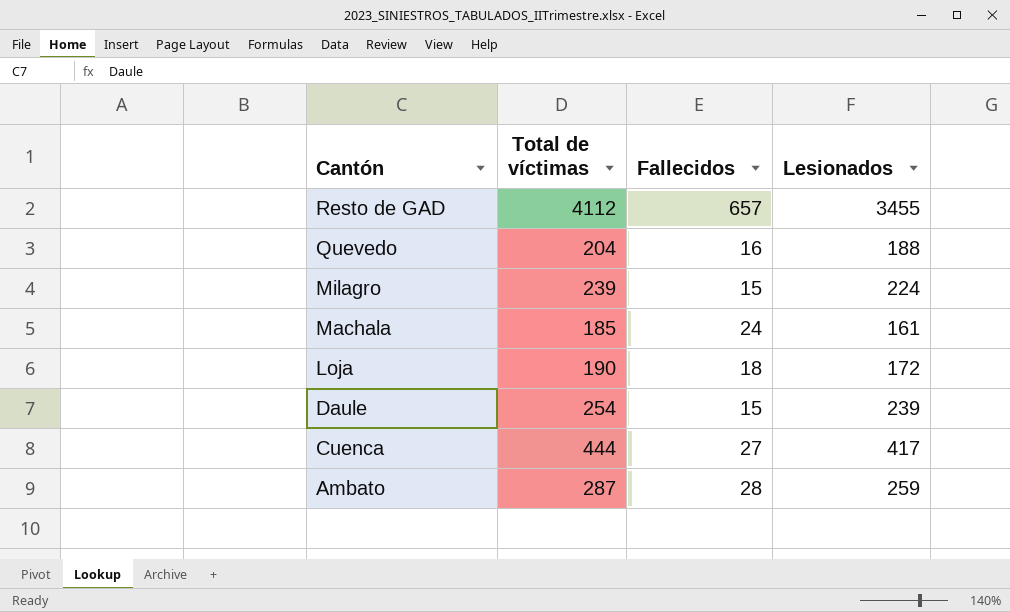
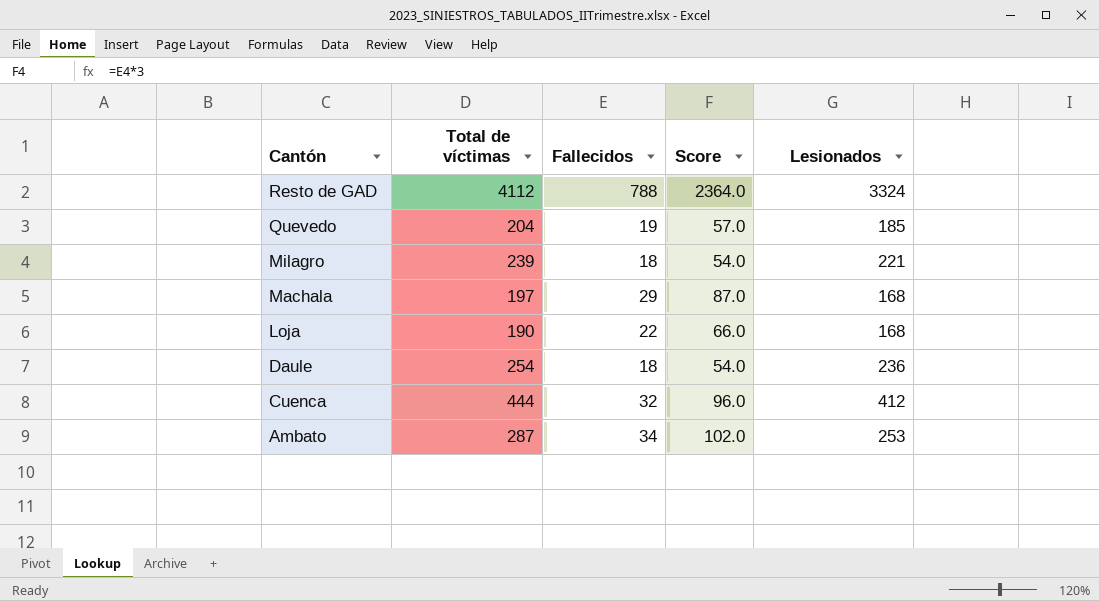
column Score | formula: none -> [Fallecidos] * 3
Resto de GAD | Fallecidos: 657 -> 788
Resto de GAD | Lesionados: 3455 -> 3324
Quevedo | Fallecidos: 16 -> 19
Quevedo | Lesionados: 188 -> 185
Milagro | Fallecidos: 15 -> 18
Milagro | Lesionados: 224 -> 221
Machala | Total de víctimas: 185 -> 197
Machala | Fallecidos: 24 -> 29
Machala | Lesionados: 161 -> 168
Loja | Fallecidos: 18 -> 22
Loja | Lesionados: 172 -> 168
Daule | Fallecidos: 15 -> 18
Daule | Lesionados: 239 -> 236
Cuenca | Fallecidos: 27 -> 32
Cuenca | Lesionados: 417 -> 412
Ambato | Fallecidos: 28 -> 34
Ambato | Lesionados: 259 -> 253

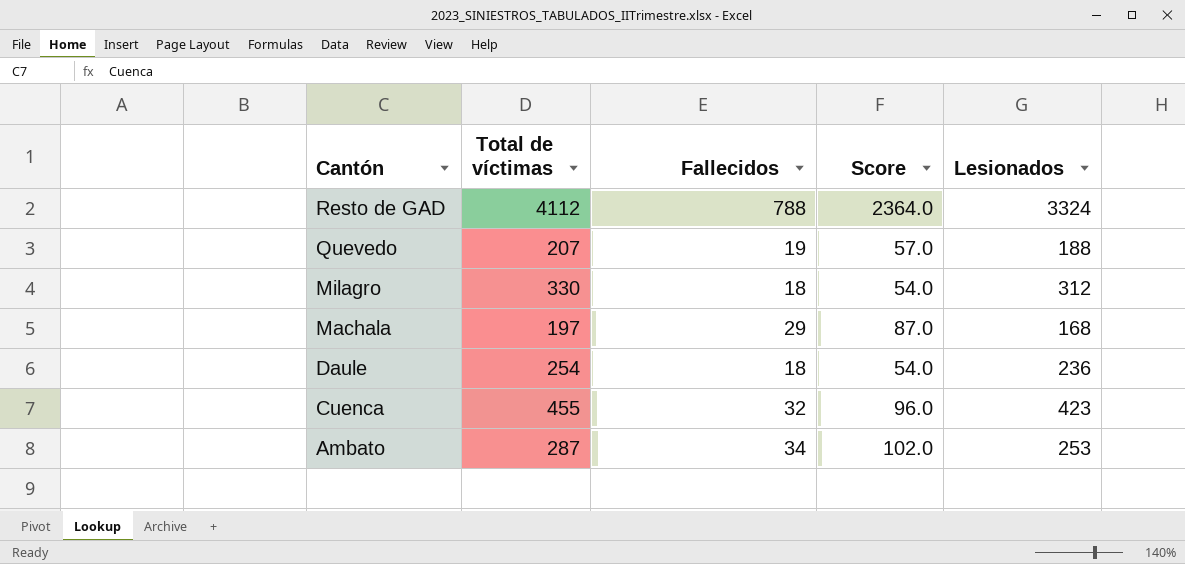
row Loja: 190 | 22 | 66.0 | 168 -> none
Quevedo | Total de víctimas: 204 -> 207
Quevedo | Lesionados: 185 -> 188
Milagro | Total de víctimas: 239 -> 330
Milagro | Lesionados: 221 -> 312
Cuenca | Total de víctimas: 444 -> 455
Cuenca | Lesionados: 412 -> 423

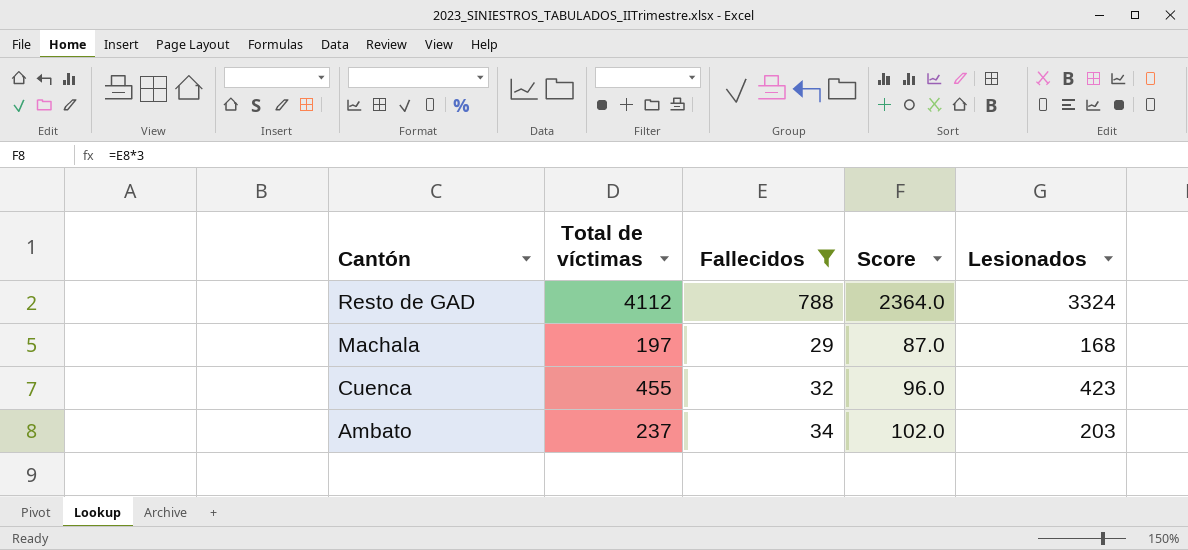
filter: none -> Fallecidos >= 29
Ambato | Total de víctimas: 287 -> 237
Ambato | Lesionados: 253 -> 203

